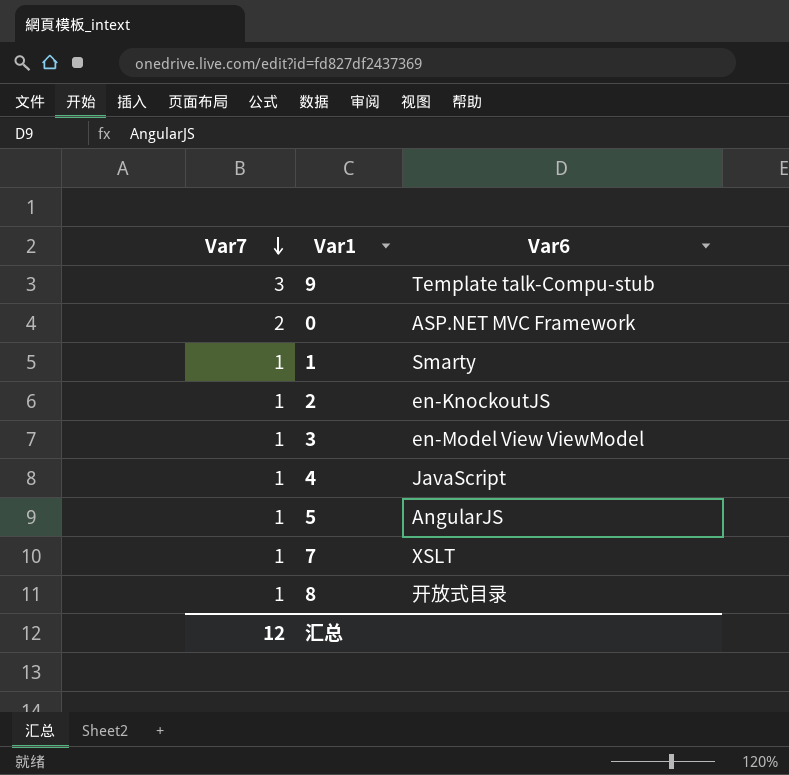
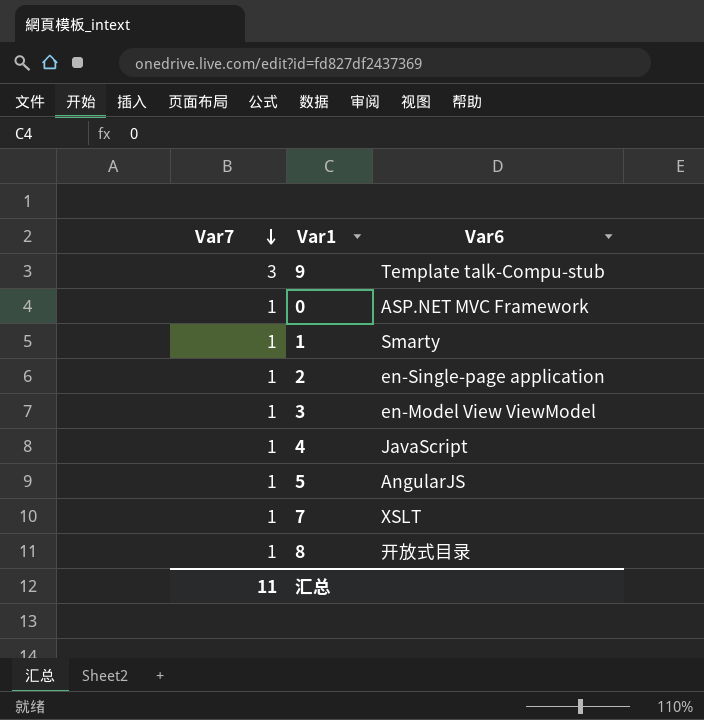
0 | Var7: 2 -> 1
2 | Var6: en-KnockoutJS -> en-Single-page application
汇总 | Var7: 12 -> 11

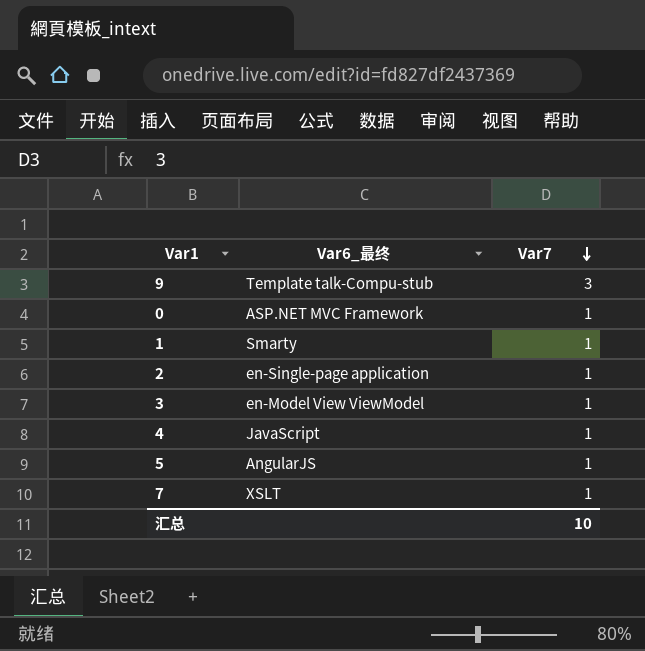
column name: Var6 -> Var6_最终
column Var7 | position: 1 -> 3
row 8: 1 | 开放式目录 -> none
汇总 | Var7: 11 -> 10

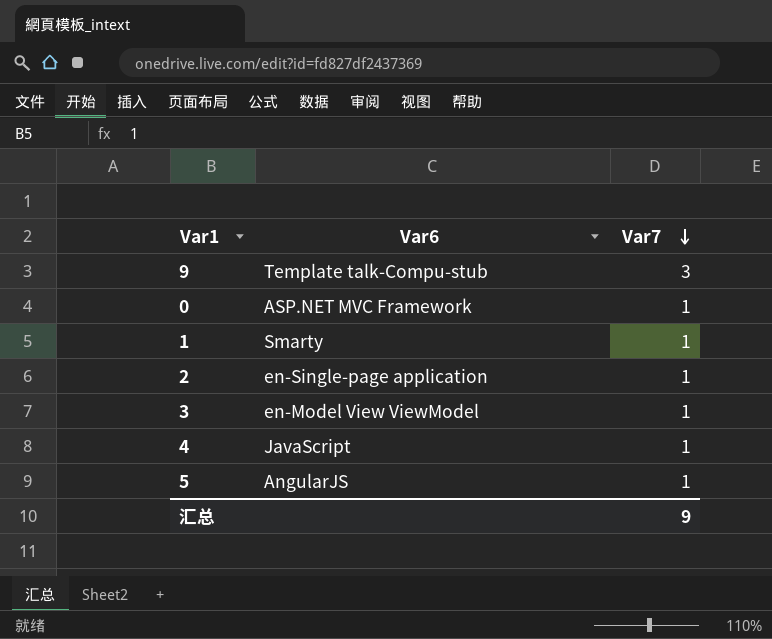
column name: Var6_最终 -> Var6
row 7: XSLT | 1 -> none
汇总 | Var7: 10 -> 9

